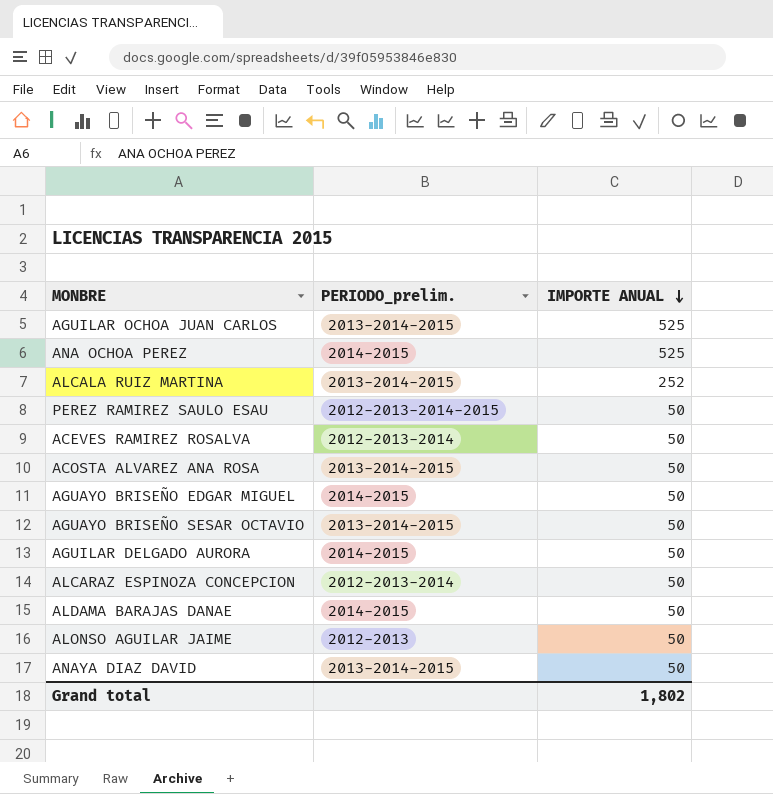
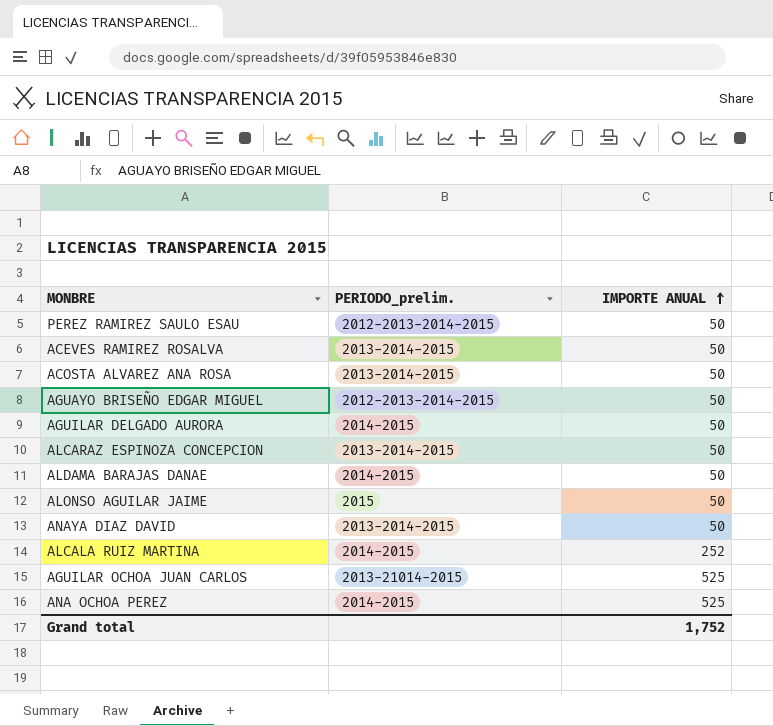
row order: IMPORTE ANUAL descending -> IMPORTE ANUAL ascending
row AGUAYO BRISEÑO SESAR OCTAVIO: 2013-2014-2015 | 50 -> none
ACEVES RAMIREZ ROSALVA | PERIODO_prelim.: 2012-2013-2014 -> 2013-2014-2015
AGUAYO BRISEÑO EDGAR MIGUEL | PERIODO_prelim.: 2014-2015 -> 2012-2013-2014-2015
ALCARAZ ESPINOZA CONCEPCION | PERIODO_prelim.: 2012-2013-2014 -> 2013-2014-2015
ALONSO AGUILAR JAIME | PERIODO_prelim.: 2012-2013 -> 2015
ALCALA RUIZ MARTINA | PERIODO_prelim.: 2013-2014-2015 -> 2014-2015
AGUILAR OCHOA JUAN CARLOS | PERIODO_prelim.: 2013-2014-2015 -> 2013-21014-2015
Grand total | IMPORTE ANUAL: 1,802 -> 1,752

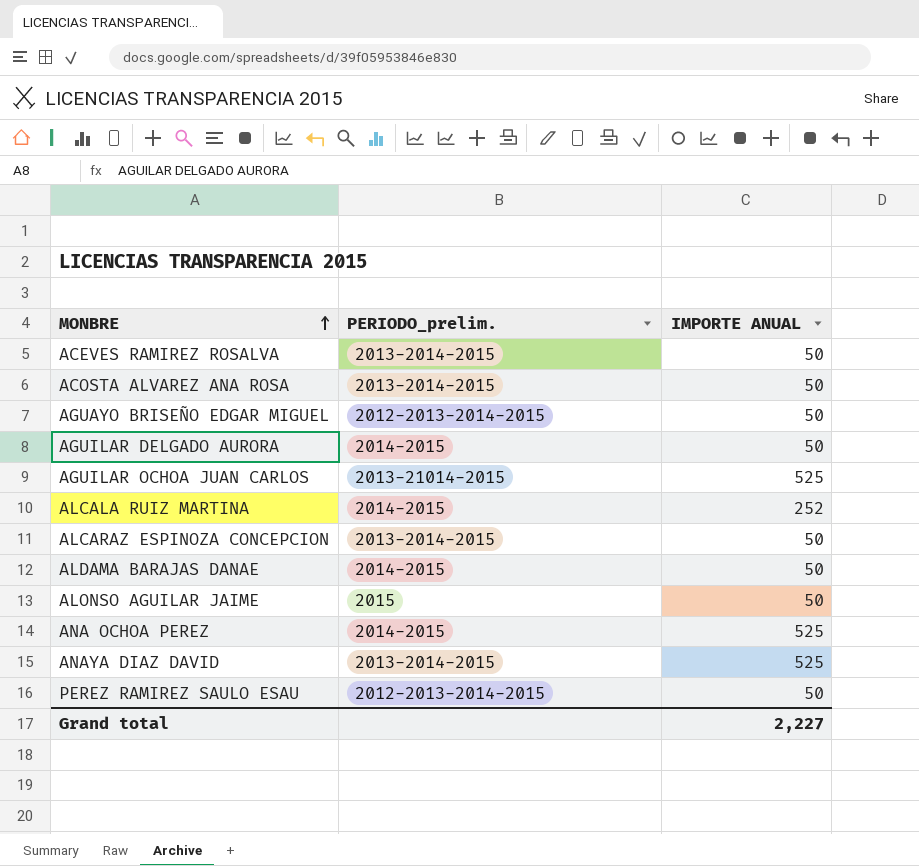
row order: IMPORTE ANUAL ascending -> MONBRE ascending
ANAYA DIAZ DAVID | IMPORTE ANUAL: 50 -> 525
Grand total | IMPORTE ANUAL: 1,752 -> 2,227

